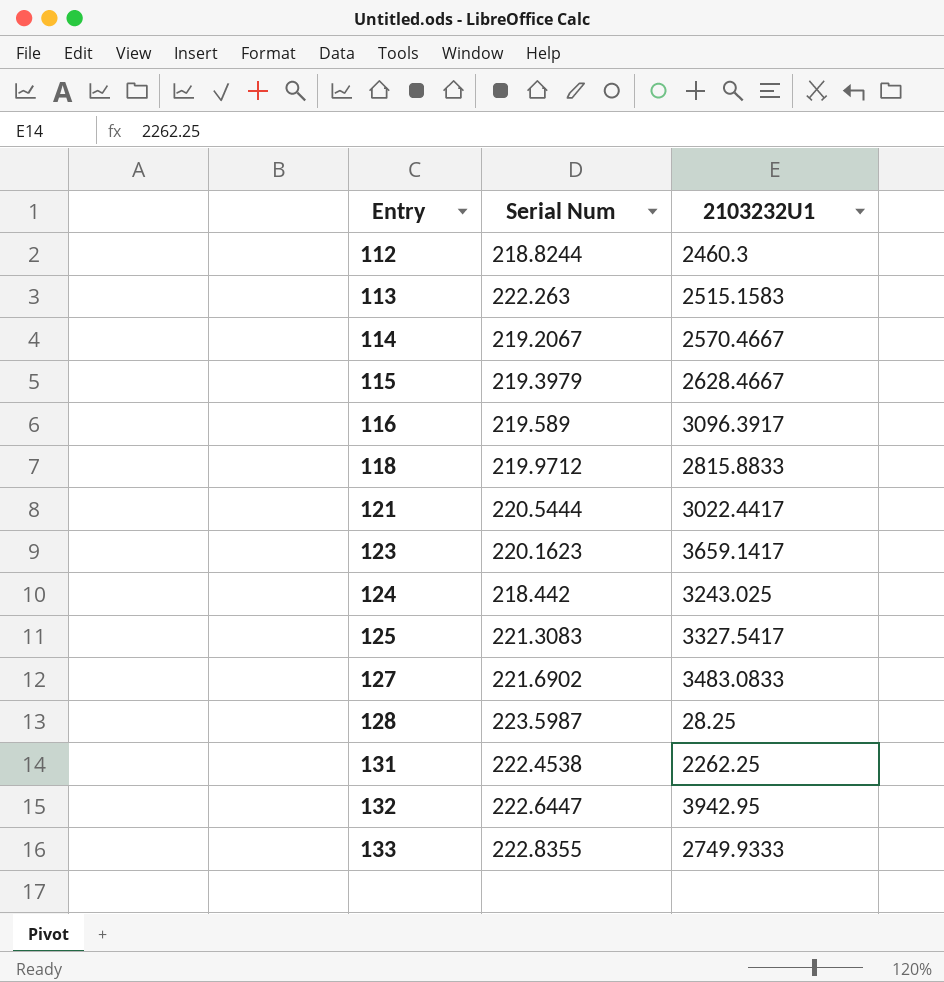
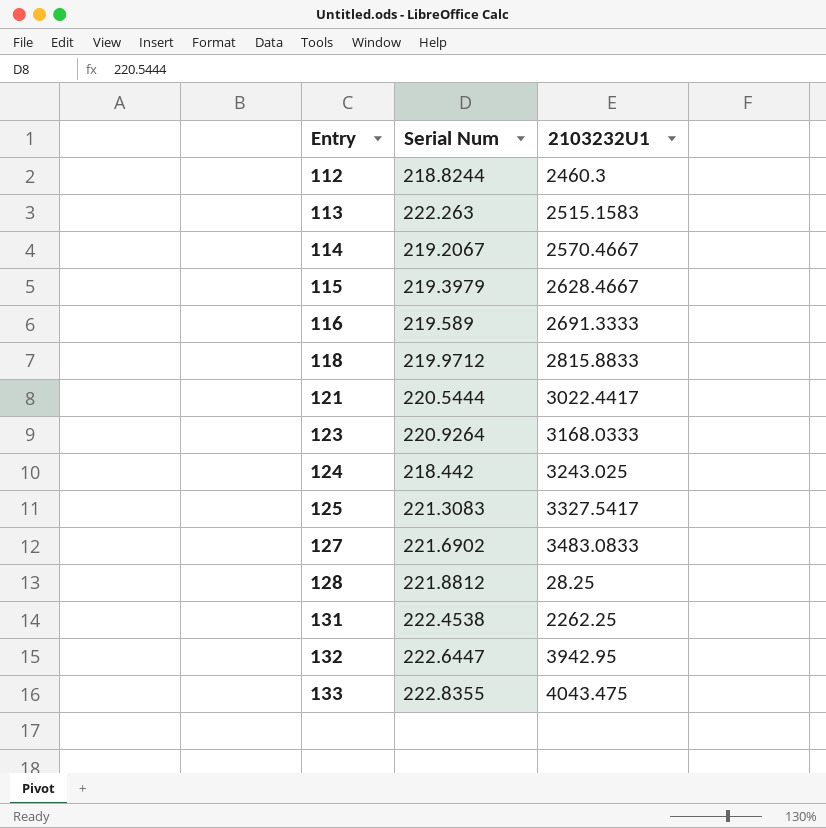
116 | 2103232U1: 3096.3917 -> 2691.3333
123 | Serial Num: 220.1623 -> 220.9264
123 | 2103232U1: 3659.1417 -> 3168.0333
128 | Serial Num: 223.5987 -> 221.8812
133 | 2103232U1: 2749.9333 -> 4043.475

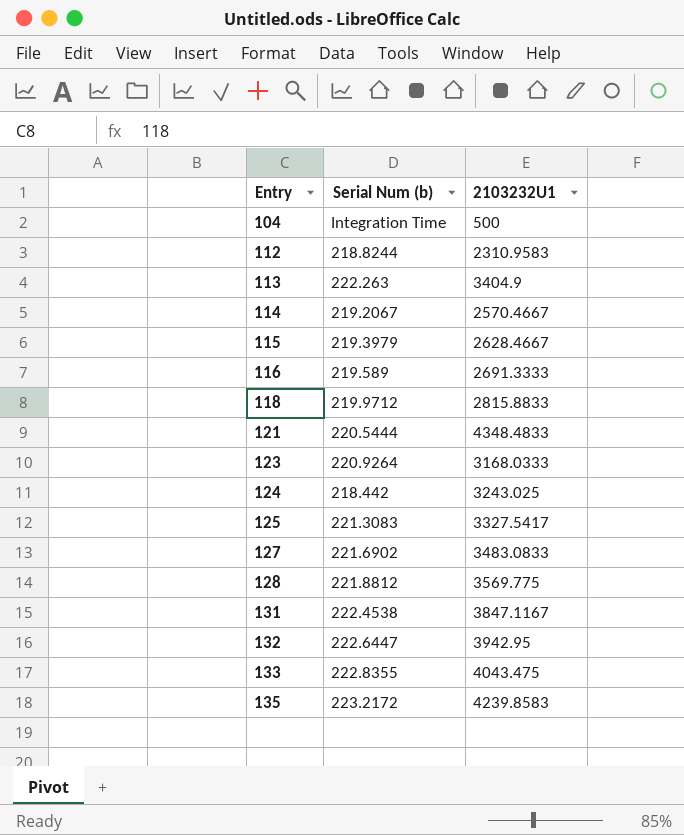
column name: Serial Num -> Serial Num (b)
row 104: none -> Integration Time | 500
112 | 2103232U1: 2460.3 -> 2310.9583
113 | 2103232U1: 2515.1583 -> 3404.9
121 | 2103232U1: 3022.4417 -> 4348.4833
128 | 2103232U1: 28.25 -> 3569.775
131 | 2103232U1: 2262.25 -> 3847.1167
row 135: none -> 223.2172 | 4239.8583

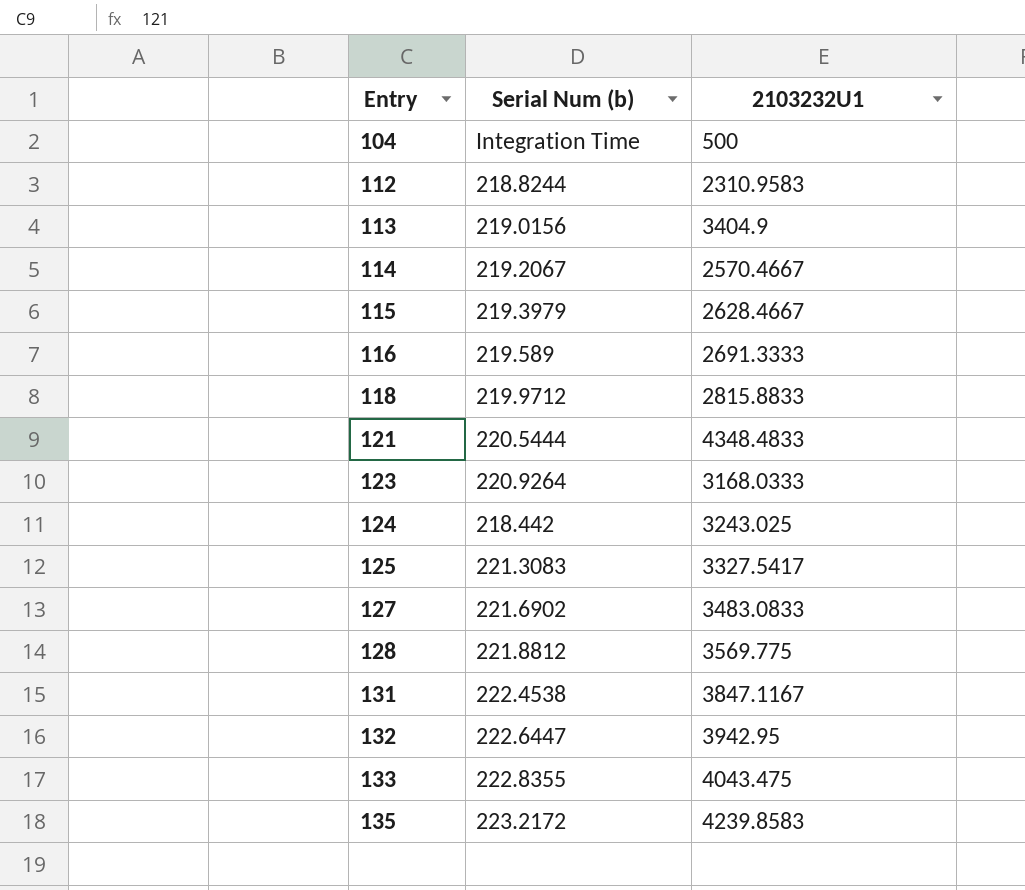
113 | Serial Num (b): 222.263 -> 219.0156

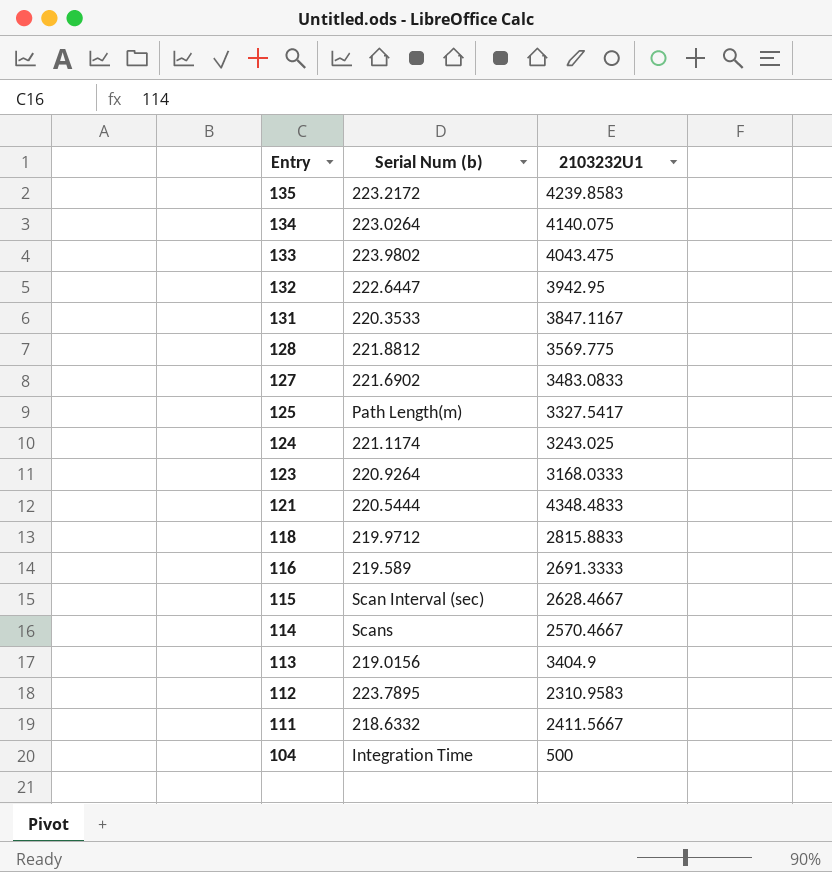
row order: Entry ascending -> Entry descending
row 134: none -> 223.0264 | 4140.075
133 | Serial Num (b): 222.8355 -> 223.9802
131 | Serial Num (b): 222.4538 -> 220.3533
125 | Serial Num (b): 221.3083 -> Path Length(m)
124 | Serial Num (b): 218.442 -> 221.1174
115 | Serial Num (b): 219.3979 -> Scan Interval (sec)
114 | Serial Num (b): 219.2067 -> Scans
112 | Serial Num (b): 218.8244 -> 223.7895
row 111: none -> 218.6332 | 2411.5667

